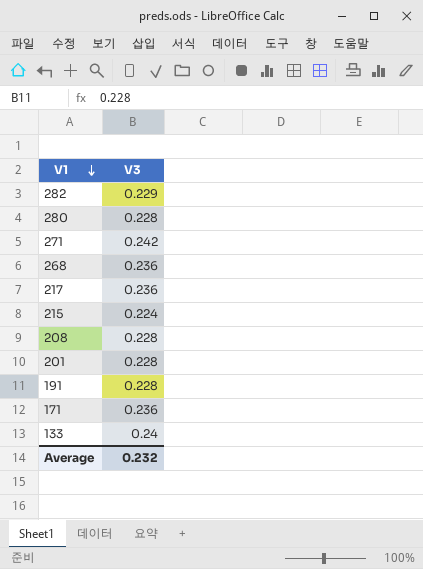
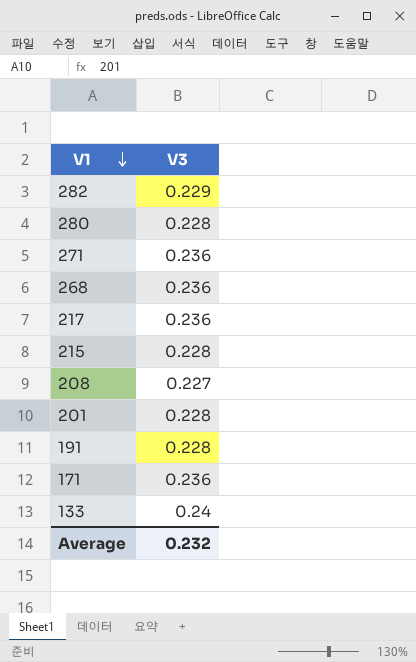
271 | V3: 0.242 -> 0.236
215 | V3: 0.224 -> 0.228
208 | V3: 0.228 -> 0.227

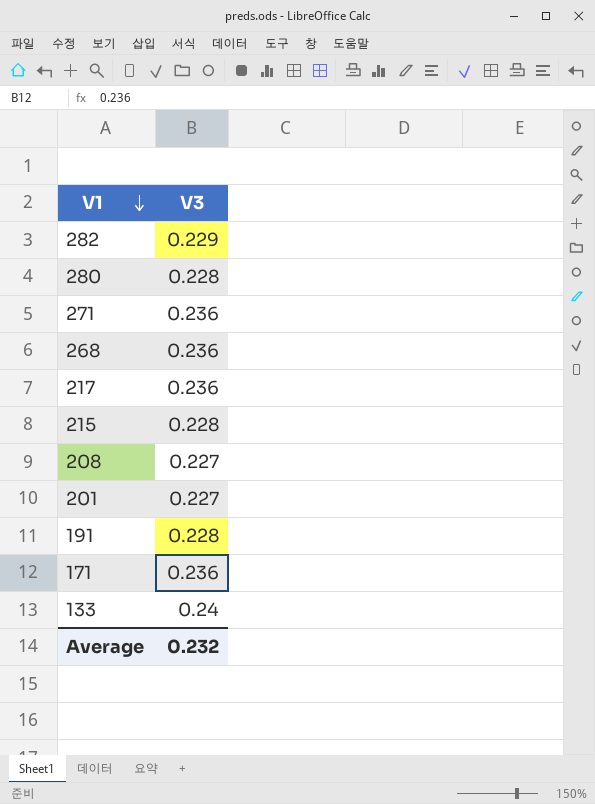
201 | V3: 0.228 -> 0.227

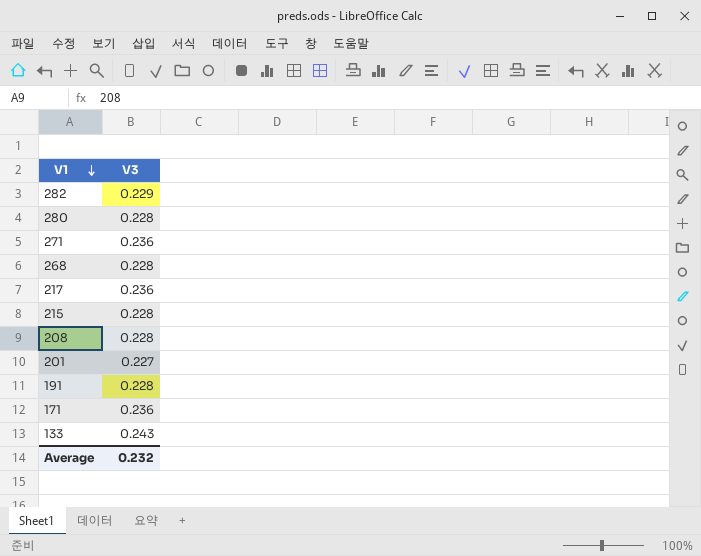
268 | V3: 0.236 -> 0.228
208 | V3: 0.227 -> 0.228
133 | V3: 0.24 -> 0.243

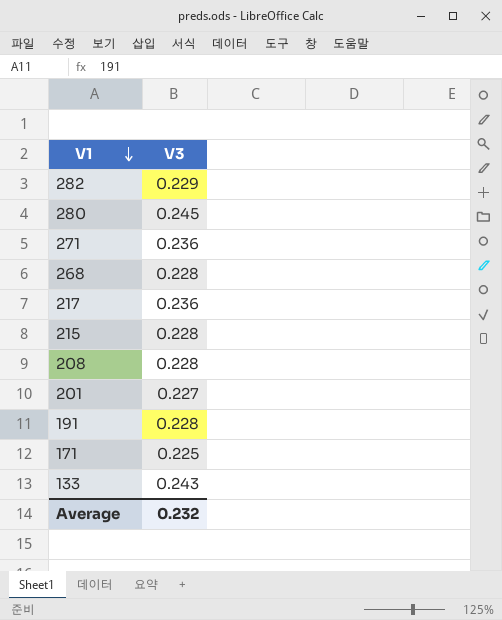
280 | V3: 0.228 -> 0.245
171 | V3: 0.236 -> 0.225

